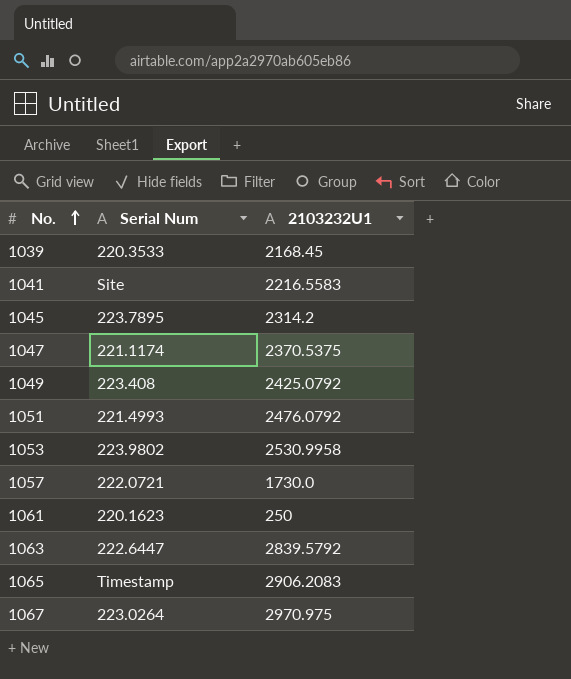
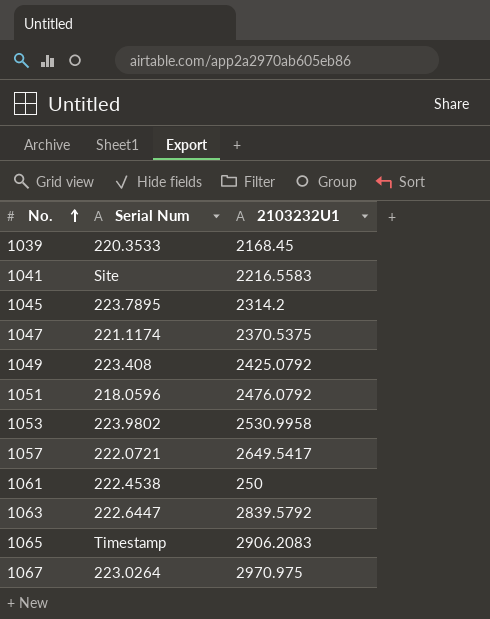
1051 | Serial Num: 221.4993 -> 218.0596
1057 | 2103232U1: 1730.0 -> 2649.5417
1061 | Serial Num: 220.1623 -> 222.4538

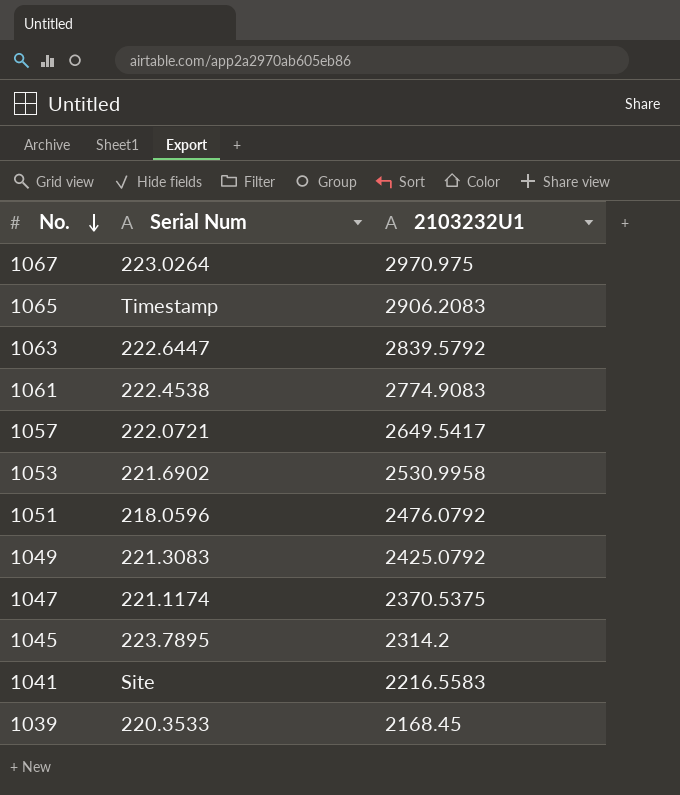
row order: No. ascending -> No. descending
1061 | 2103232U1: 250 -> 2774.9083
1053 | Serial Num: 223.9802 -> 221.6902
1049 | Serial Num: 223.408 -> 221.3083

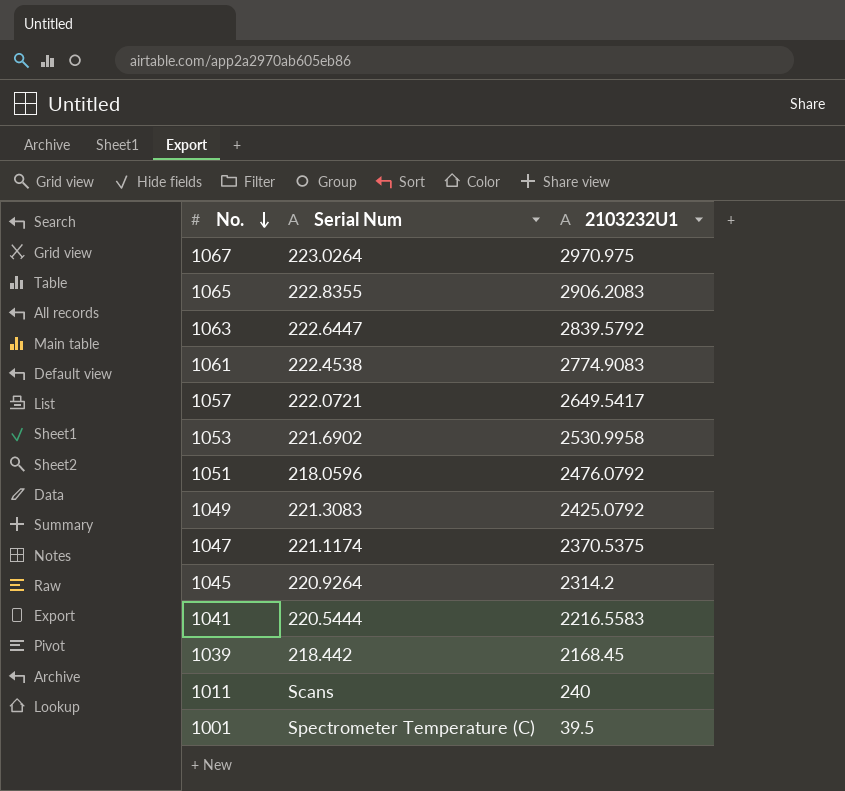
1065 | Serial Num: Timestamp -> 222.8355
1045 | Serial Num: 223.7895 -> 220.9264
1041 | Serial Num: Site -> 220.5444
1039 | Serial Num: 220.3533 -> 218.442
row 1011: none -> Scans | 240
row 1001: none -> Spectrometer Temperature (C) | 39.5

